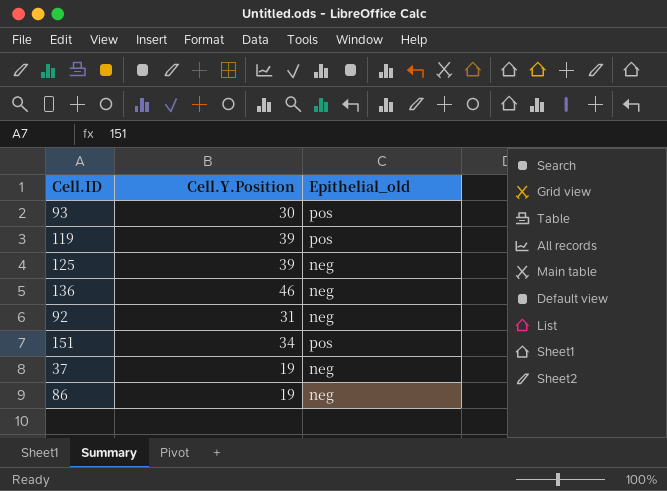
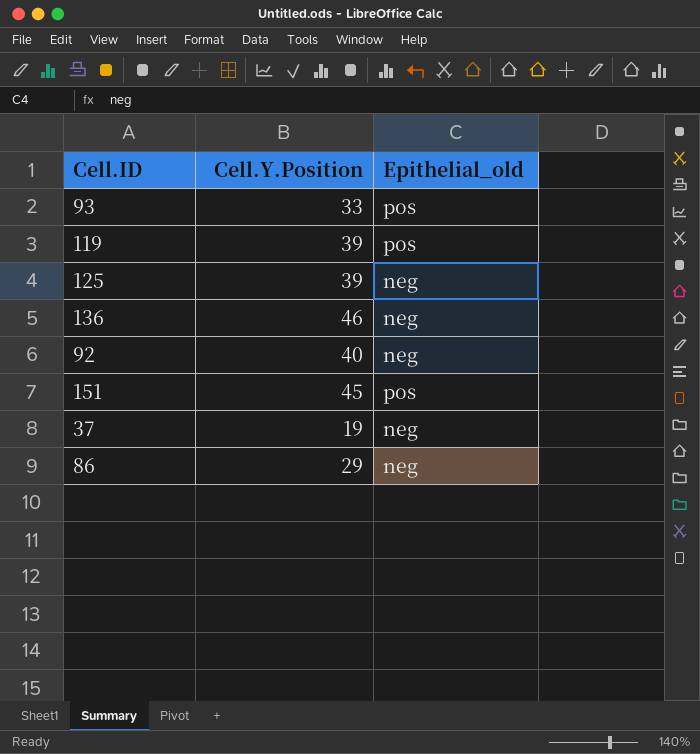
93 | Cell.Y.Position: 30 -> 33
92 | Cell.Y.Position: 31 -> 40
151 | Cell.Y.Position: 34 -> 45
86 | Cell.Y.Position: 19 -> 29

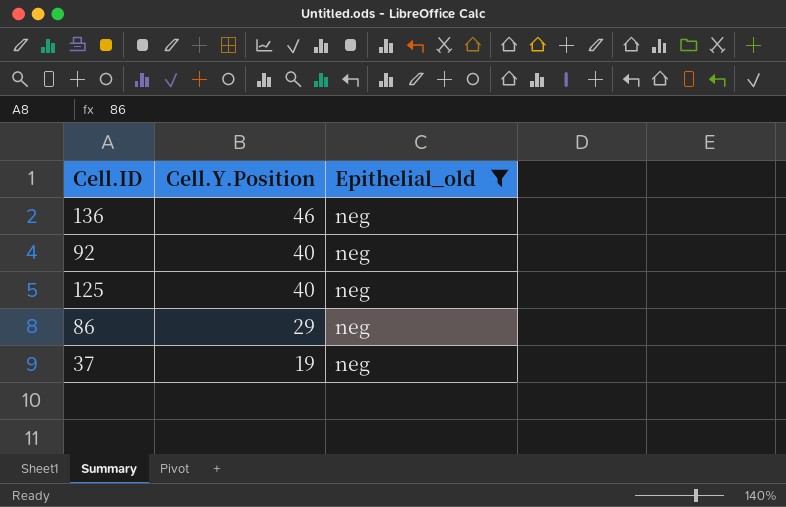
filter: none -> Epithelial_old = neg
row order: none -> Cell.Y.Position descending
125 | Cell.Y.Position: 39 -> 40

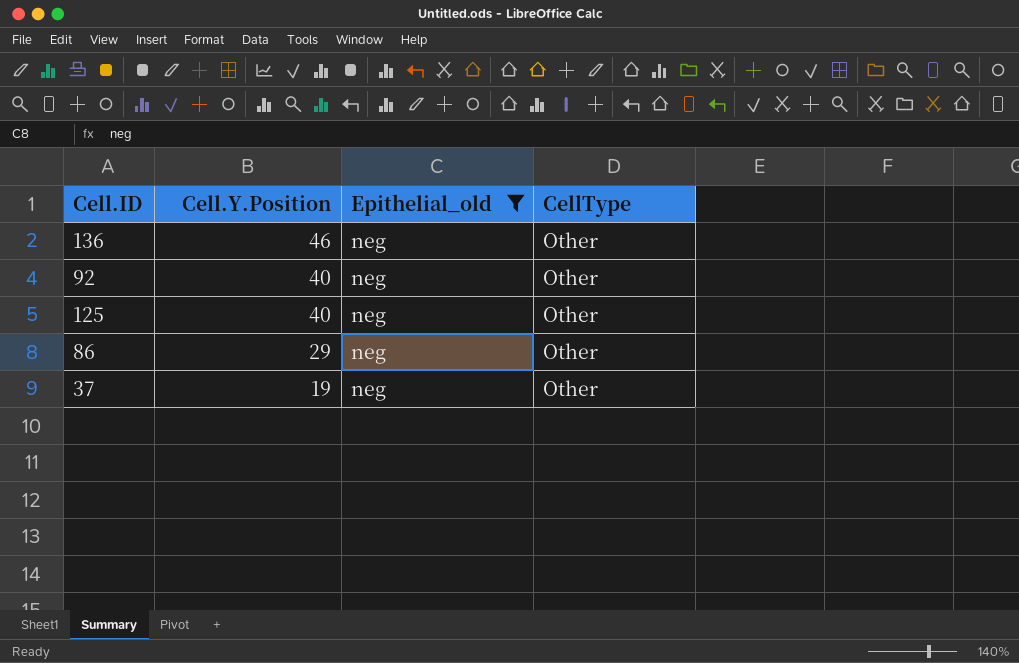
column CellType | position: none -> 4

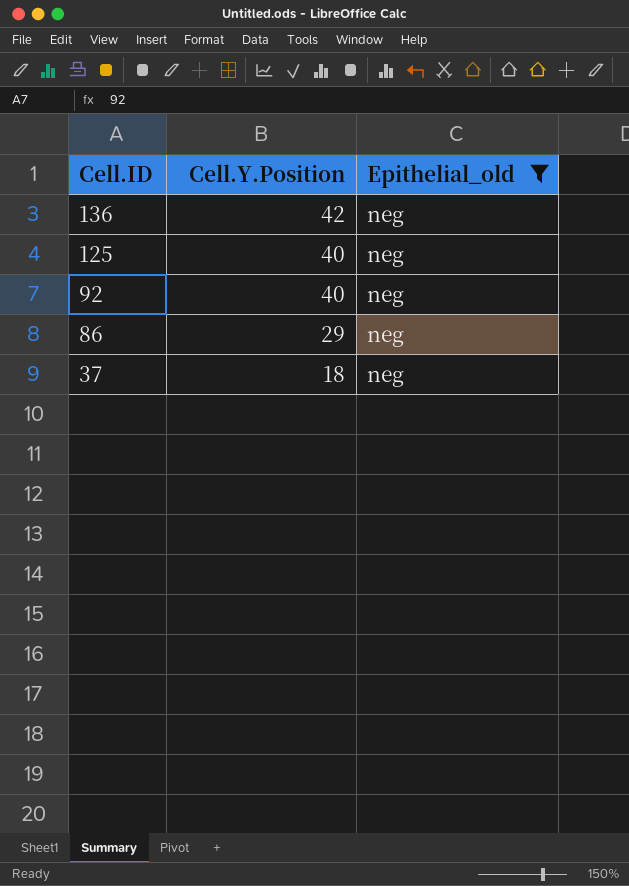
row order: Cell.Y.Position descending -> Cell.ID descending
column CellType | position: 4 -> none
136 | Cell.Y.Position: 46 -> 42
37 | Cell.Y.Position: 19 -> 18

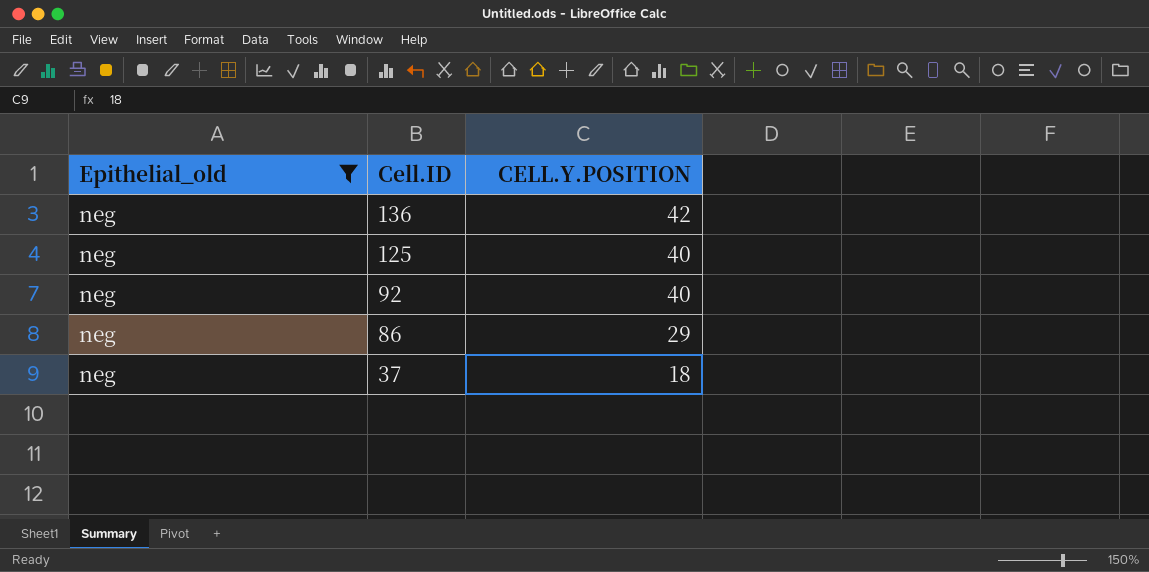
column Epithelial_old | position: 3 -> 1
column name: Cell.Y.Position -> CELL.Y.POSITION

